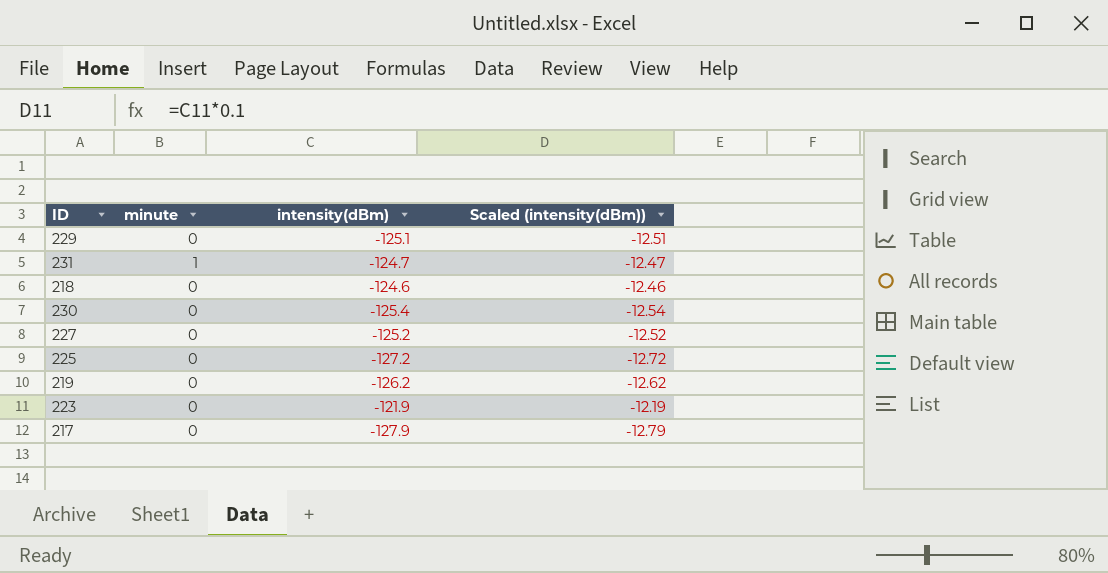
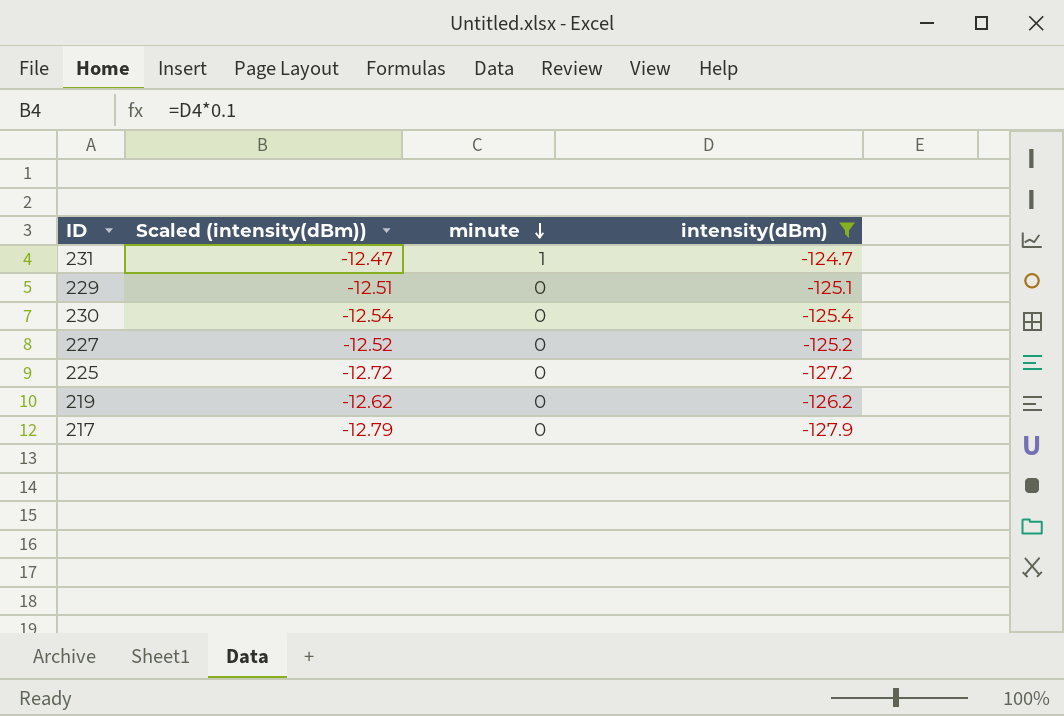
filter: none -> intensity(dBm) <= -124.7
row order: none -> minute descending
column Scaled (intensity(dBm)) | position: 4 -> 2

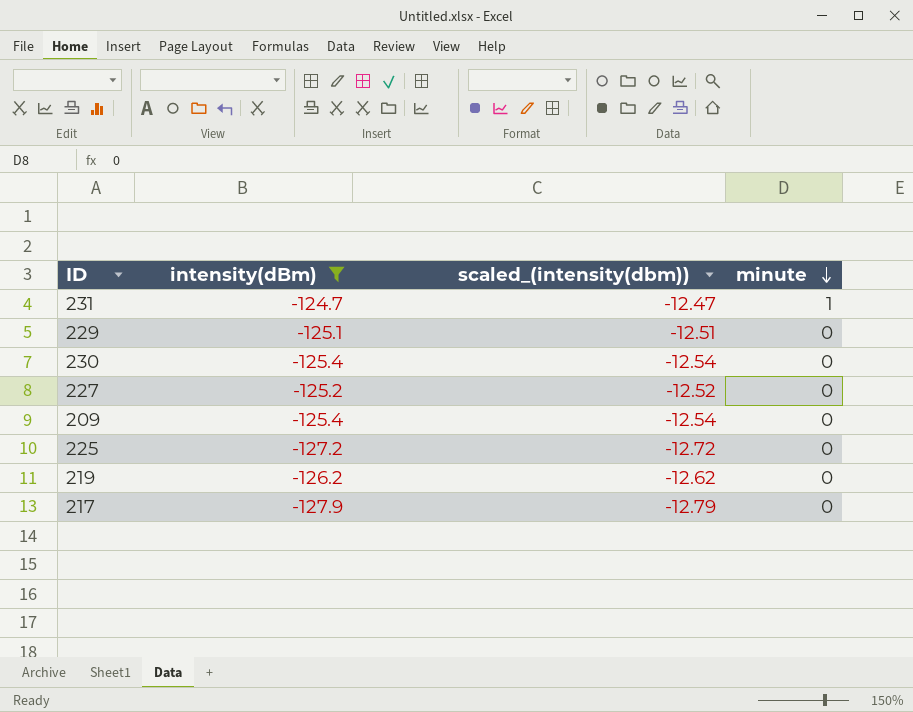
column intensity(dBm) | position: 4 -> 2
column name: Scaled (intensity(dBm)) -> scaled_(intensity(dbm))
row 209: none -> -125.4 | -12.54 | 0

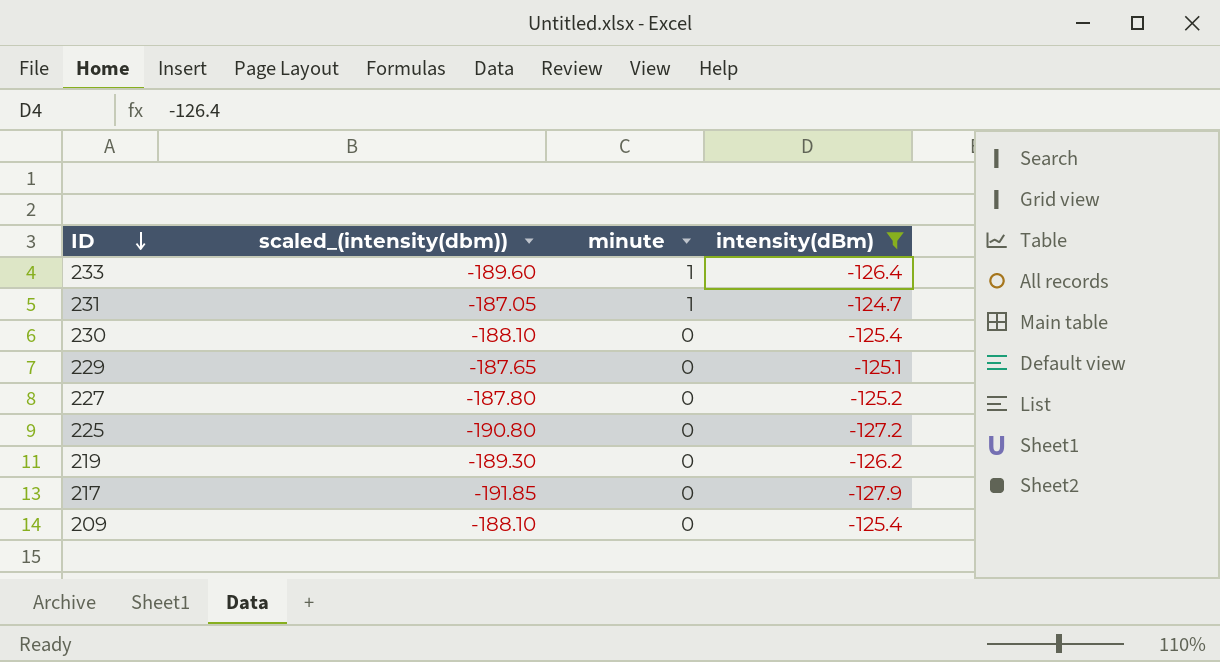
row order: minute descending -> ID descending
column scaled_(intensity(dbm)) | formula: [intensity(dBm)] * 0.1 -> [intensity(dBm)] * 1.5
column intensity(dBm) | position: 2 -> 4
row 233: none -> -189.60 | 1 | -126.4

